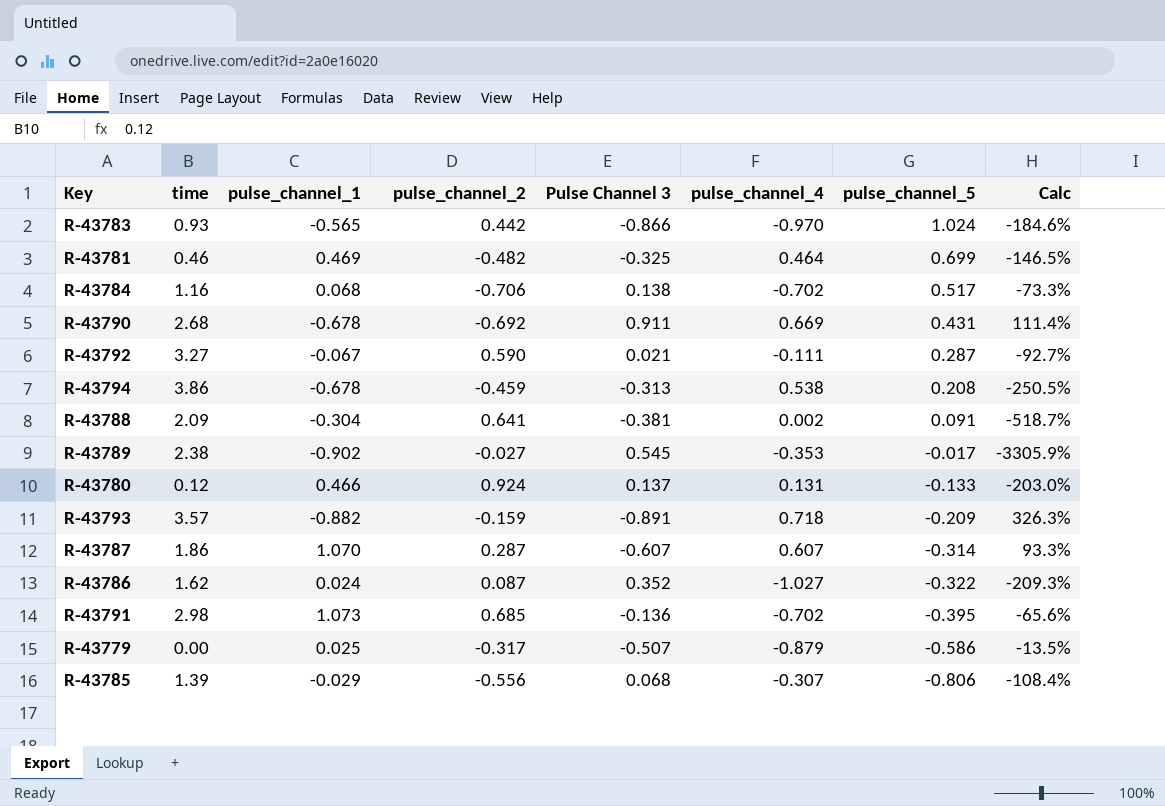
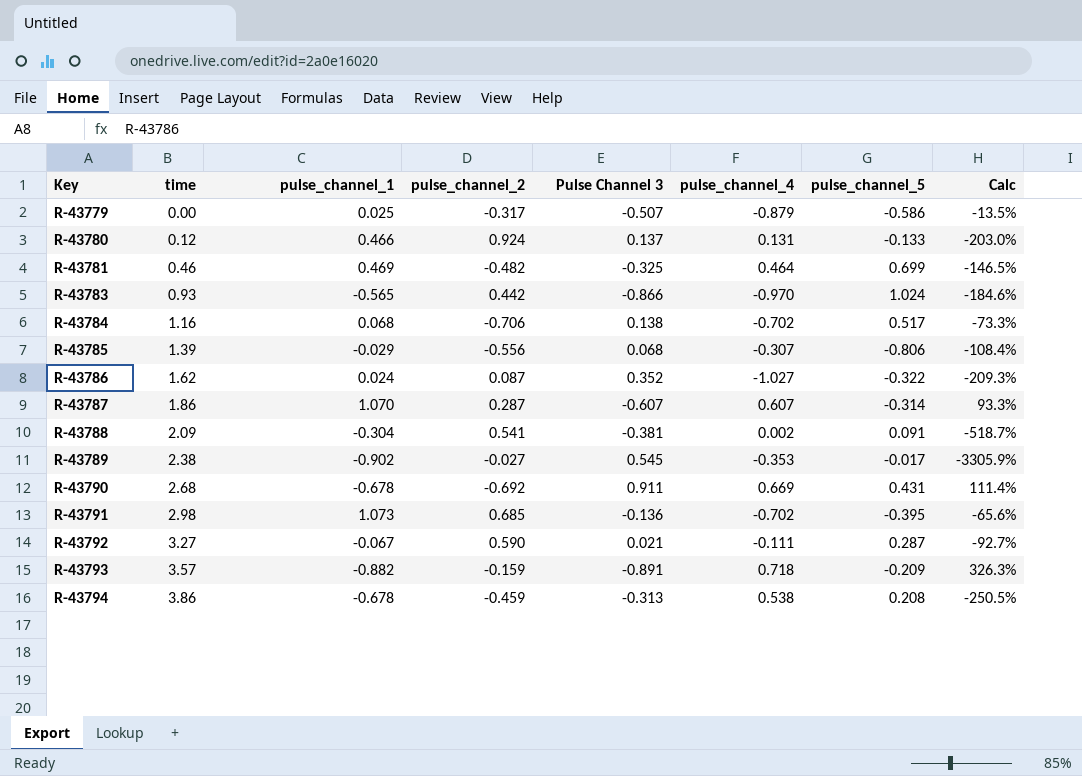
row order: pulse_channel_5 descending -> Key ascending
R-43788 | pulse_channel_2: 0.641 -> 0.541

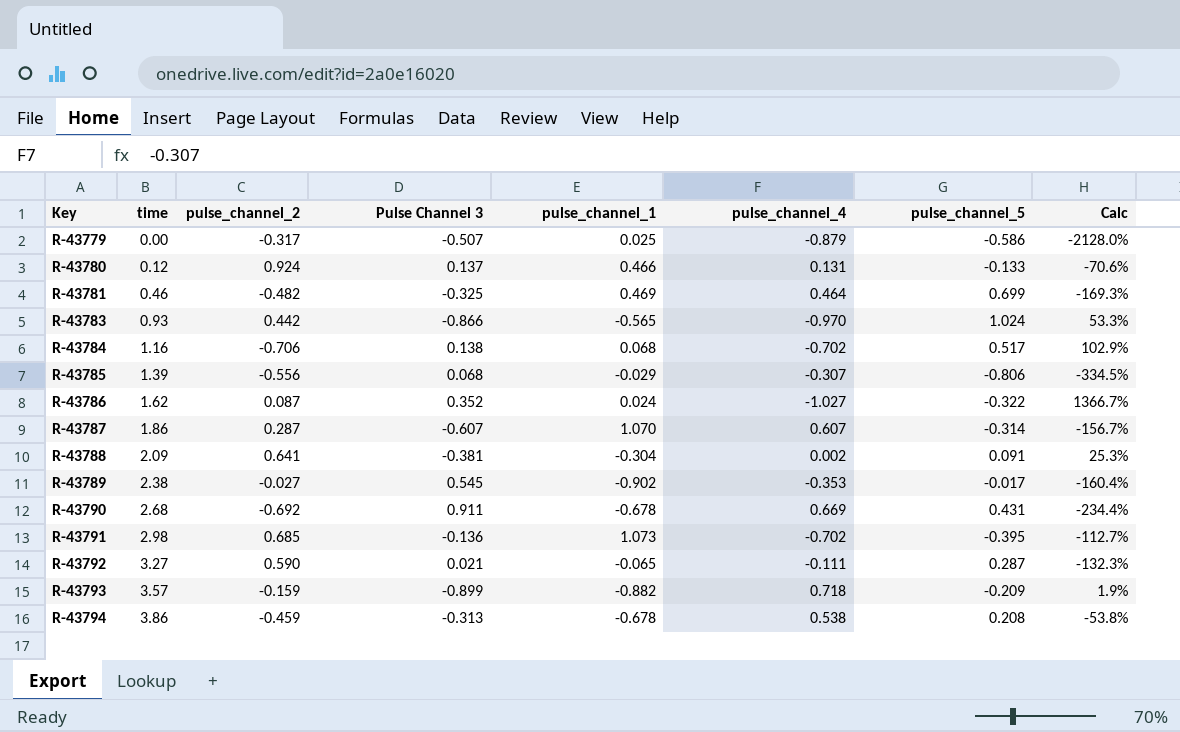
column pulse_channel_1 | position: 3 -> 5
column Calc | formula: ([Pulse Channel 3] - [pulse_channel_5]) / [pulse_channel_5] -> ([Pulse Channel 3] - [pulse_channel_1]) / [pulse_channel_1]
R-43788 | pulse_channel_2: 0.541 -> 0.641
R-43792 | pulse_channel_1: -0.067 -> -0.065
R-43793 | Pulse Channel 3: -0.891 -> -0.899

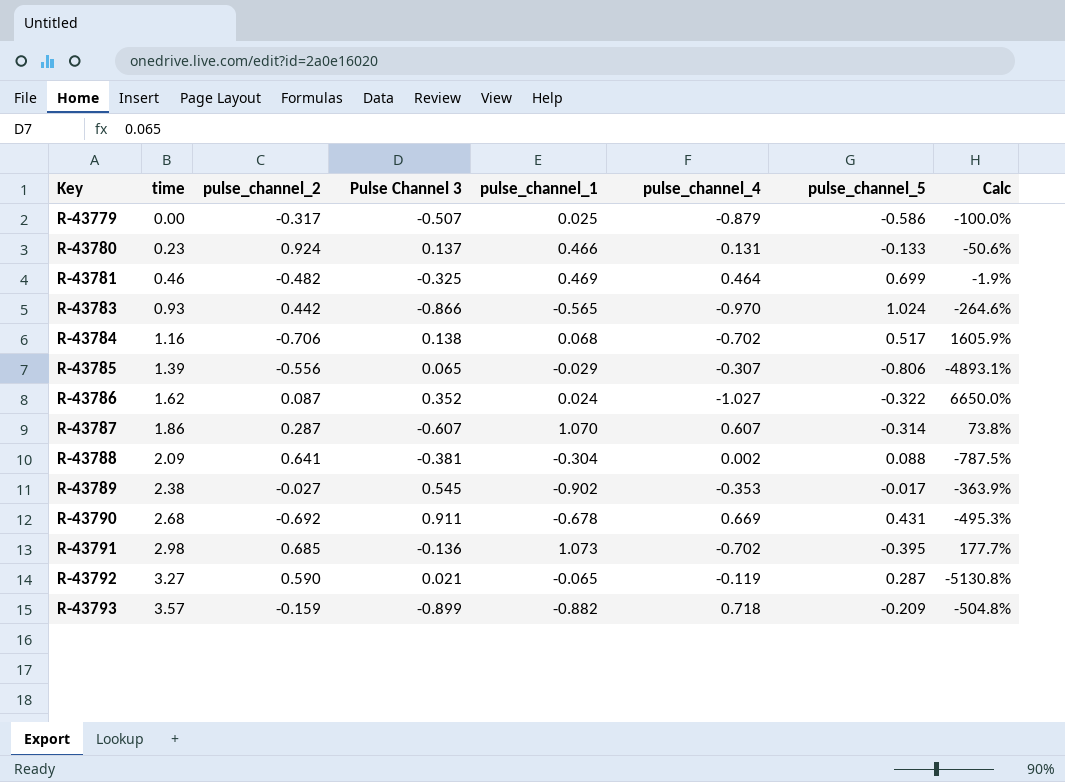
column Calc | formula: ([Pulse Channel 3] - [pulse_channel_1]) / [pulse_channel_1] -> ([time] - [pulse_channel_1]) / [pulse_channel_1]
row R-43794: 3.86 | -0.459 | -0.313 | -0.678 | 0.538 | 0.208 | -53.8% -> none
R-43780 | time: 0.12 -> 0.23
R-43785 | Pulse Channel 3: 0.068 -> 0.065
R-43788 | pulse_channel_5: 0.091 -> 0.088
R-43792 | pulse_channel_4: -0.111 -> -0.119

